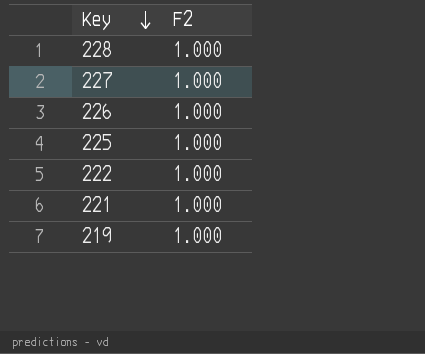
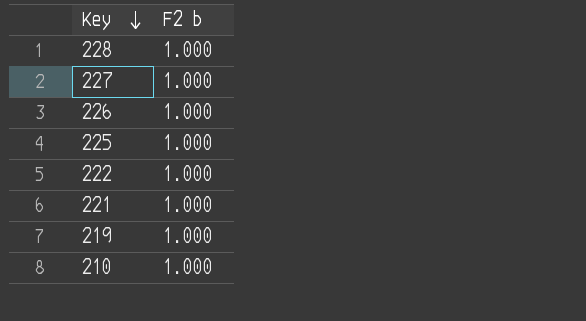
column name: F2 -> F2 b
row 210: none -> 1.000

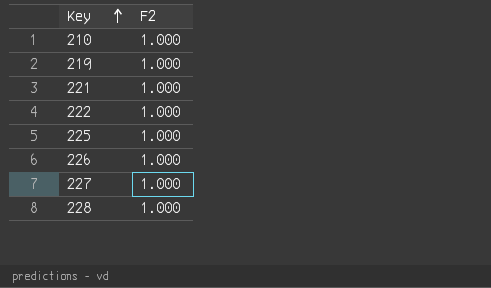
row order: Key descending -> Key ascending
column name: F2 b -> F2

